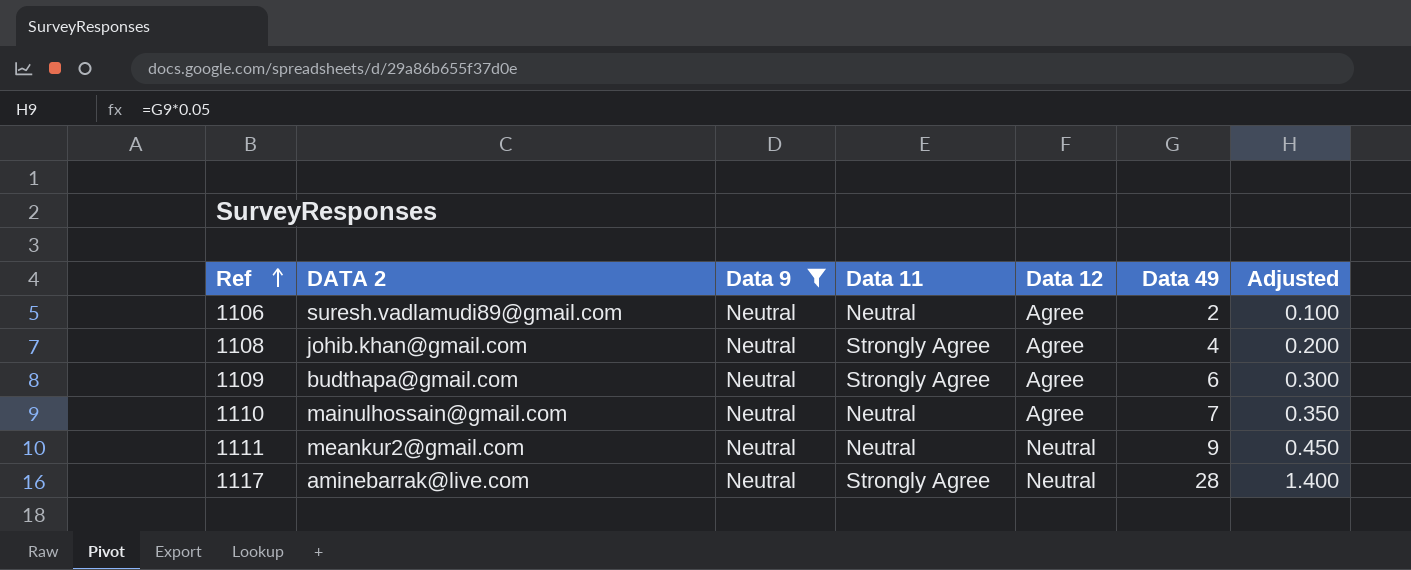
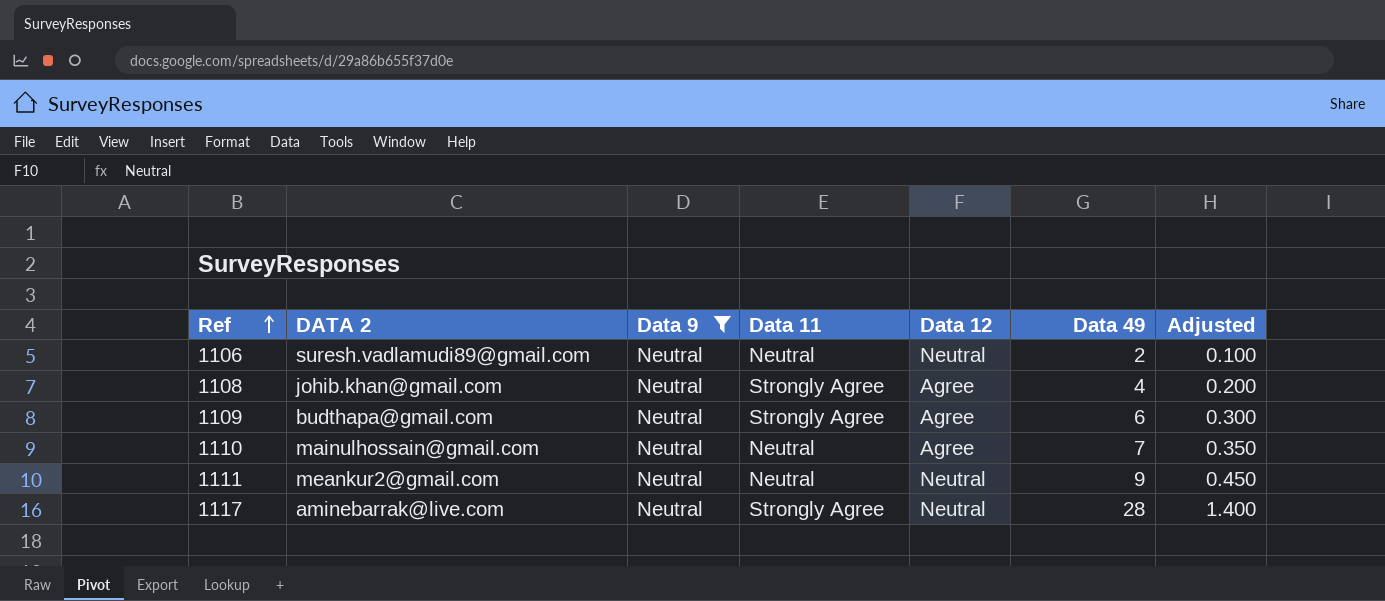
1106 | Data 12: Agree -> Neutral

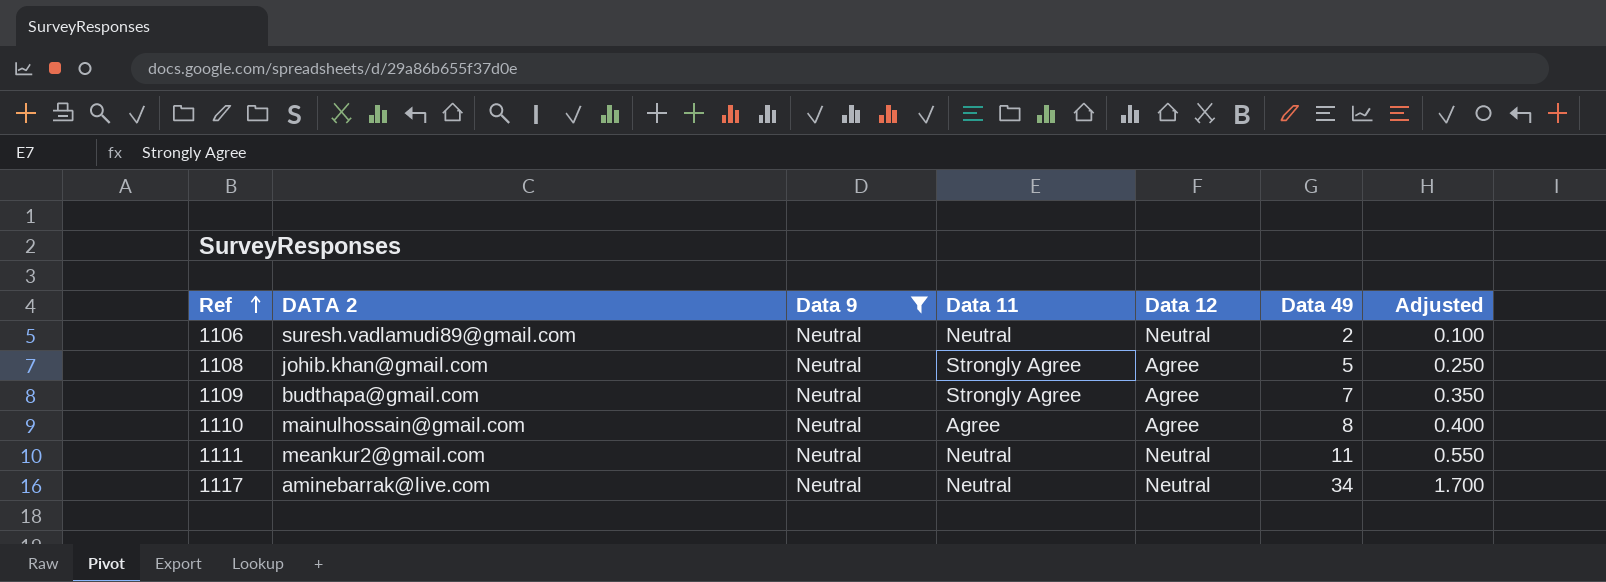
1108 | Data 49: 4 -> 5
1108 | Adjusted: 0.200 -> 0.250
1109 | Data 49: 6 -> 7
1109 | Adjusted: 0.300 -> 0.350
1110 | Data 11: Neutral -> Agree
1110 | Data 49: 7 -> 8
1110 | Adjusted: 0.350 -> 0.400
1111 | Data 49: 9 -> 11
1111 | Adjusted: 0.450 -> 0.550
1117 | Data 11: Strongly Agree -> Neutral
1117 | Data 49: 28 -> 34
1117 | Adjusted: 1.400 -> 1.700

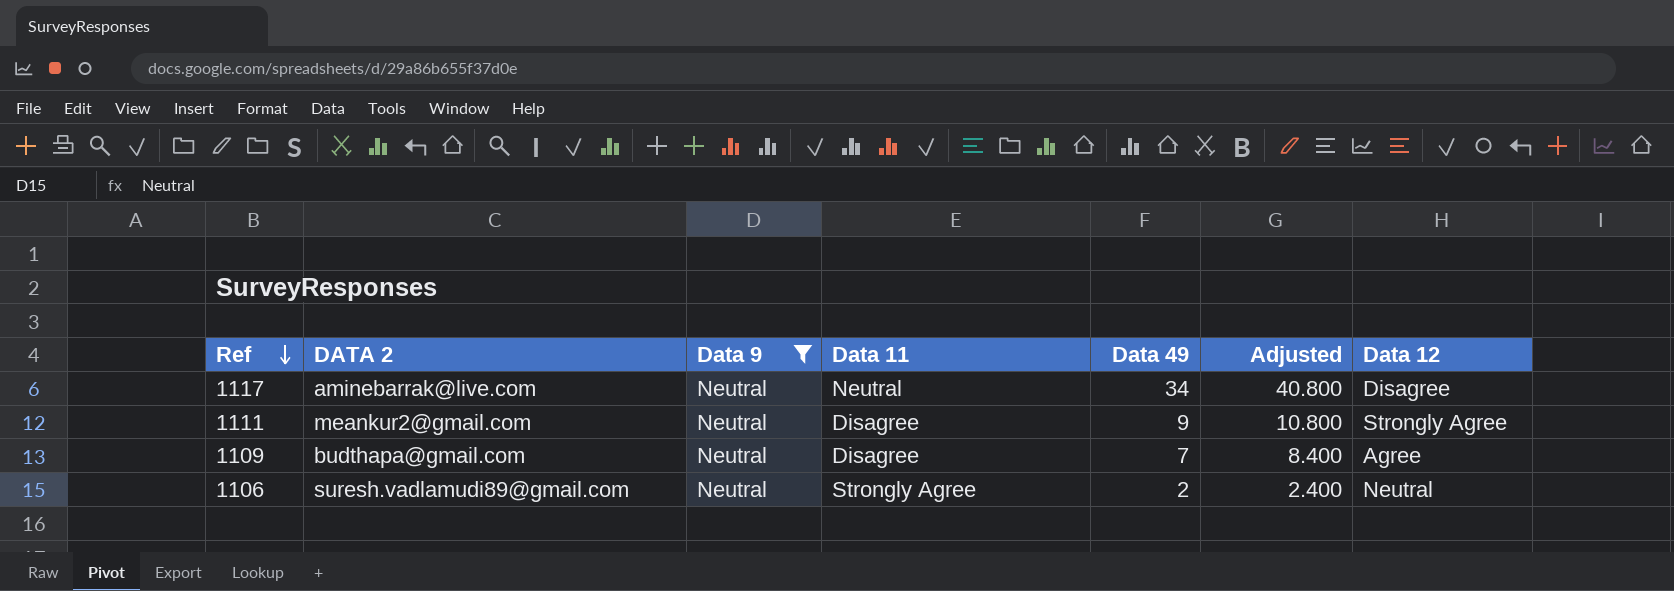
row order: Ref ascending -> Ref descending
column Adjusted | formula: [Data 49] * 0.05 -> [Data 49] * 1.2
column Data 12 | position: 5 -> 7
row 1108: johib.khan@gmail.com | Neutral | Strongly Agree | Agree | 5 | 0.250 -> none
row 1110: mainulhossain@gmail.com | Neutral | Agree | Agree | 8 | 0.400 -> none
1117 | Data 12: Neutral -> Disagree
1111 | Data 11: Neutral -> Disagree
1111 | Data 49: 11 -> 9
1111 | Data 12: Neutral -> Strongly Agree
1109 | Data 11: Strongly Agree -> Disagree
1106 | Data 11: Neutral -> Strongly Agree

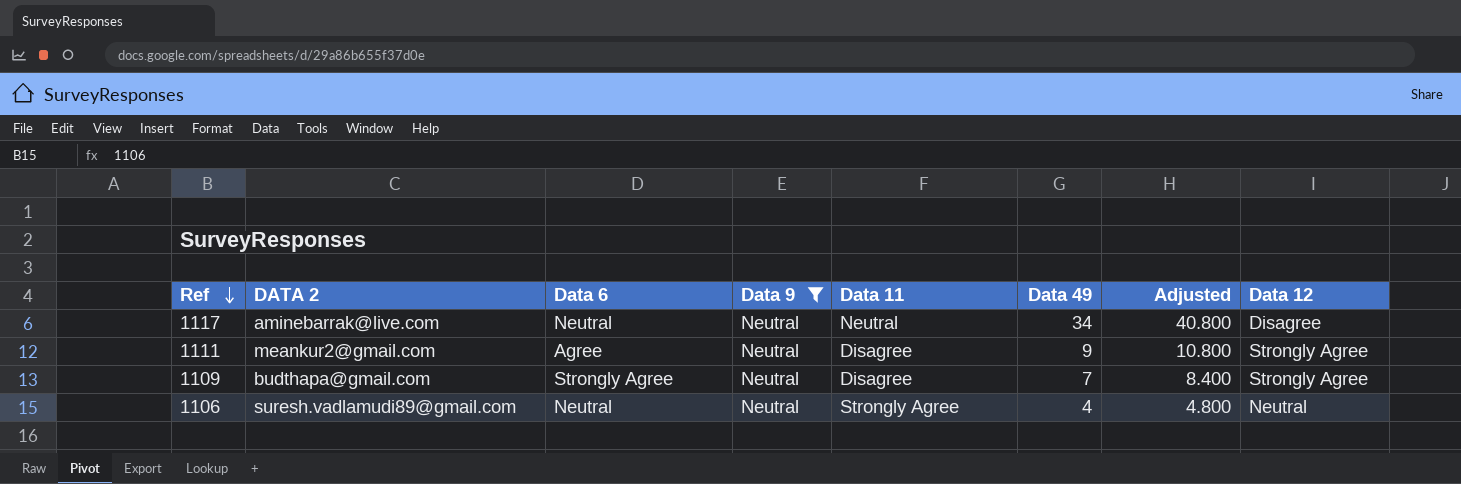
column Data 6 | position: none -> 3
1109 | Data 12: Agree -> Strongly Agree
1106 | Data 49: 2 -> 4
1106 | Adjusted: 2.400 -> 4.800

